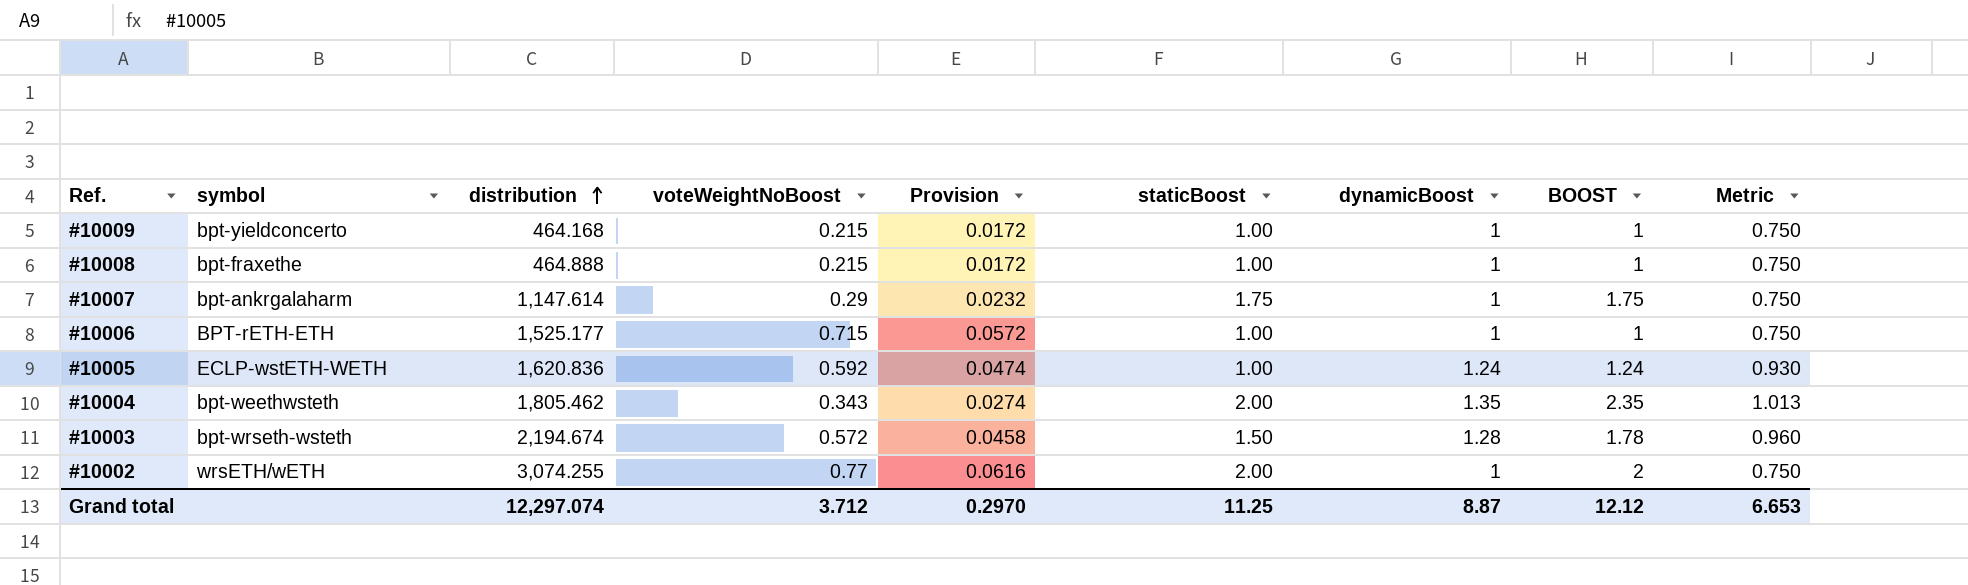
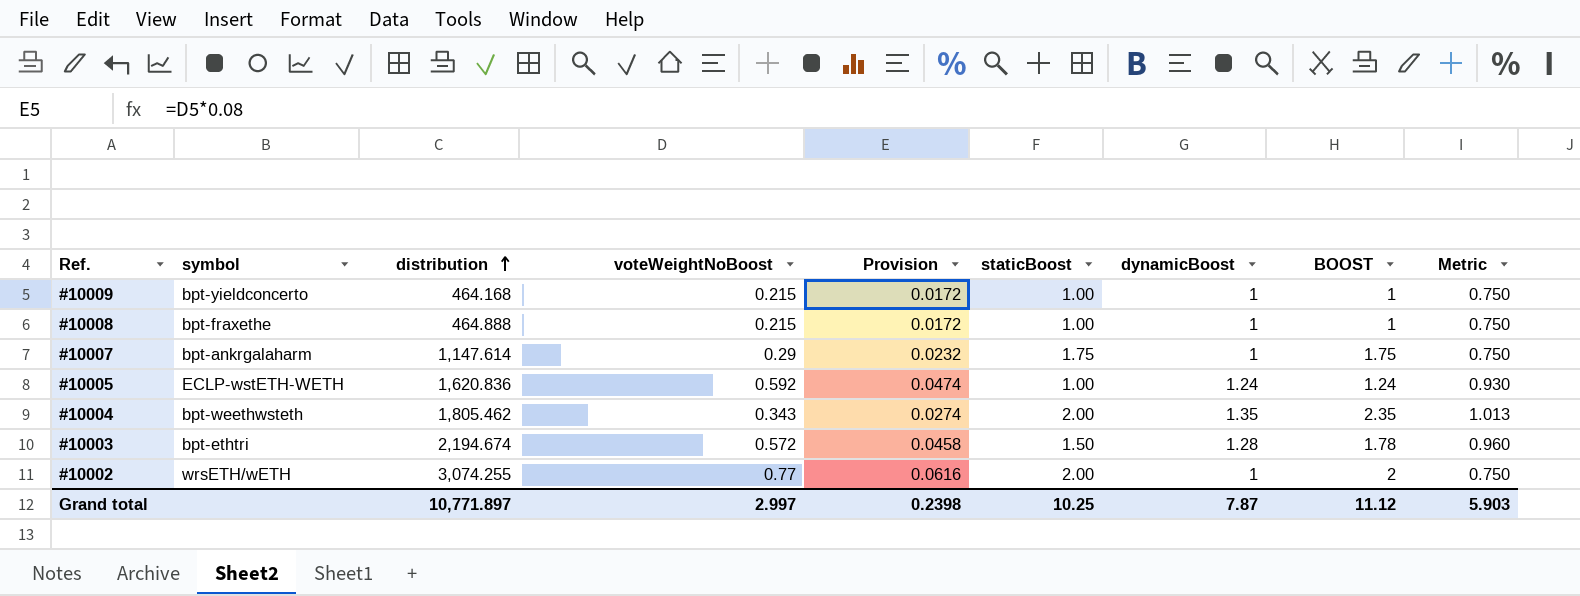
row #10006: BPT-rETH-ETH | 1,525.177 | 0.715 | 0.0572 | 1.00 | 1 | 1 | 0.750 -> none
#10003 | symbol: bpt-wrseth-wsteth -> bpt-ethtri
Grand total | distribution: 12,297.074 -> 10,771.897
Grand total | voteWeightNoBoost: 3.712 -> 2.997
Grand total | Provision: 0.2970 -> 0.2398
Grand total | staticBoost: 11.25 -> 10.25
Grand total | dynamicBoost: 8.87 -> 7.87
Grand total | BOOST: 12.12 -> 11.12
Grand total | Metric: 6.653 -> 5.903

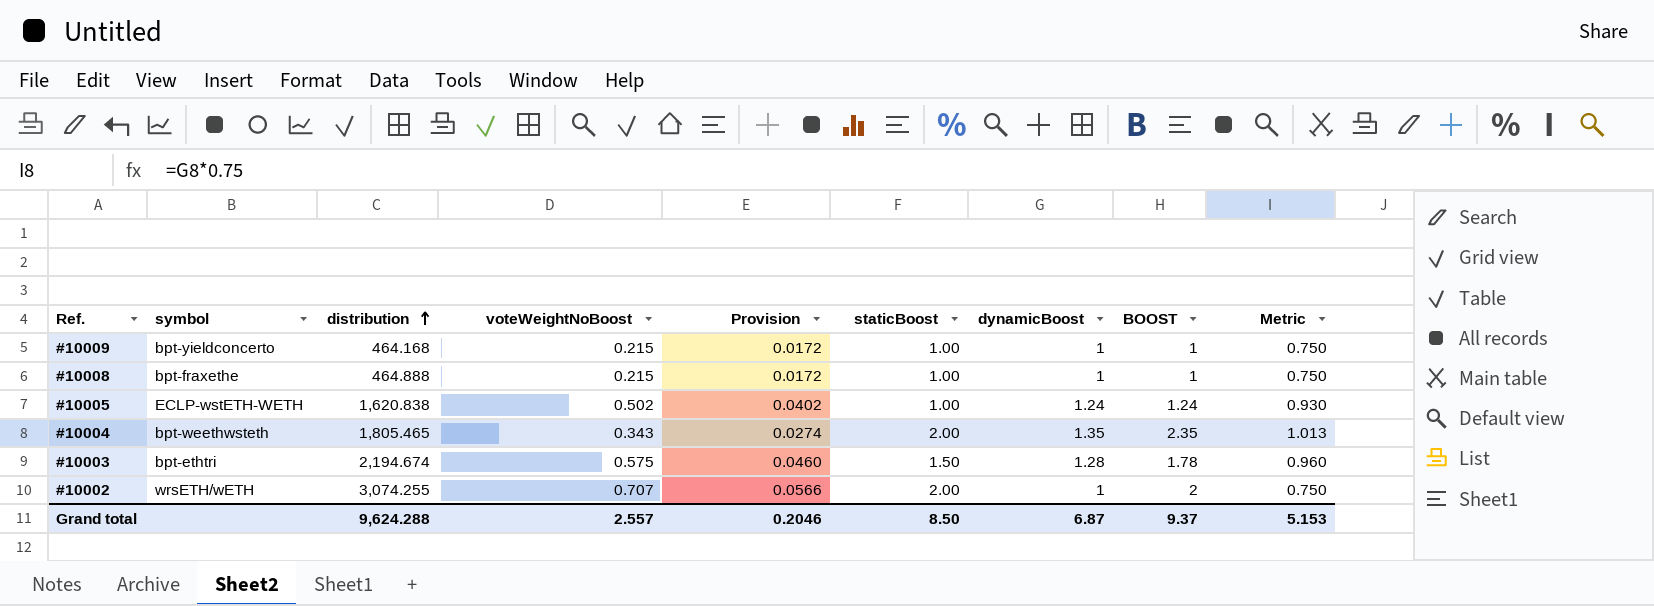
row #10007: bpt-ankrgalaharm | 1,147.614 | 0.29 | 0.0232 | 1.75 | 1 | 1.75 | 0.750 -> none
#10005 | distribution: 1,620.836 -> 1,620.838
#10005 | voteWeightNoBoost: 0.592 -> 0.502
#10005 | Provision: 0.0474 -> 0.0402
#10004 | distribution: 1,805.462 -> 1,805.465
#10003 | voteWeightNoBoost: 0.572 -> 0.575
#10003 | Provision: 0.0458 -> 0.0460
#10002 | voteWeightNoBoost: 0.77 -> 0.707
#10002 | Provision: 0.0616 -> 0.0566
Grand total | distribution: 10,771.897 -> 9,624.288
Grand total | voteWeightNoBoost: 2.997 -> 2.557
Grand total | Provision: 0.2398 -> 0.2046
Grand total | staticBoost: 10.25 -> 8.50
Grand total | dynamicBoost: 7.87 -> 6.87
Grand total | BOOST: 11.12 -> 9.37
Grand total | Metric: 5.903 -> 5.153

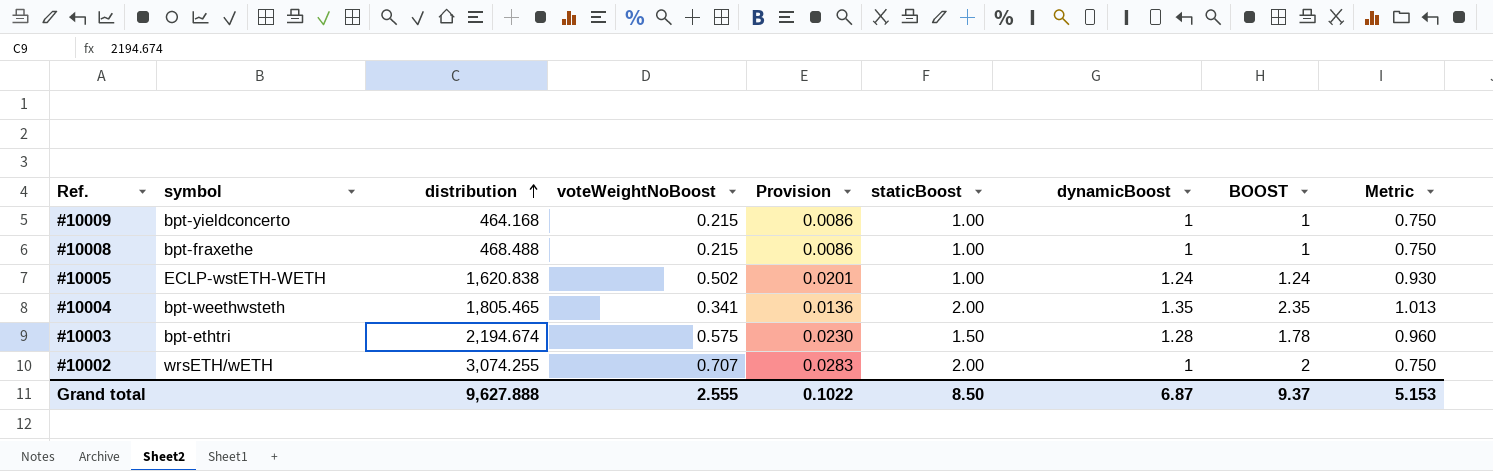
column Provision | formula: [voteWeightNoBoost] * 0.08 -> [voteWeightNoBoost] * 0.04
#10008 | distribution: 464.888 -> 468.488
#10004 | voteWeightNoBoost: 0.343 -> 0.341
Grand total | distribution: 9,624.288 -> 9,627.888
Grand total | voteWeightNoBoost: 2.557 -> 2.555
Grand total | Provision: 0.2046 -> 0.1022

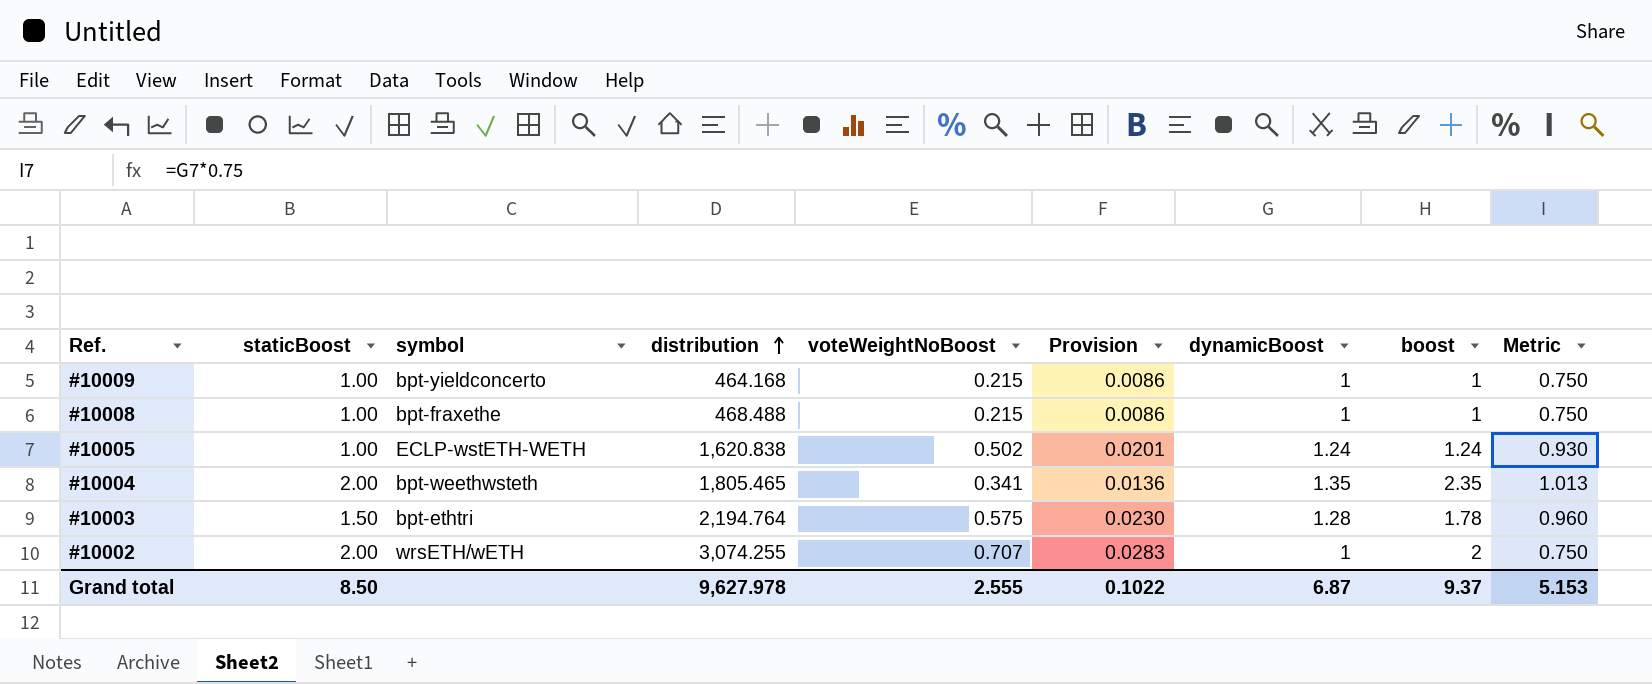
column staticBoost | position: 6 -> 2
column name: BOOST -> boost
#10003 | distribution: 2,194.674 -> 2,194.764
Grand total | distribution: 9,627.888 -> 9,627.978

